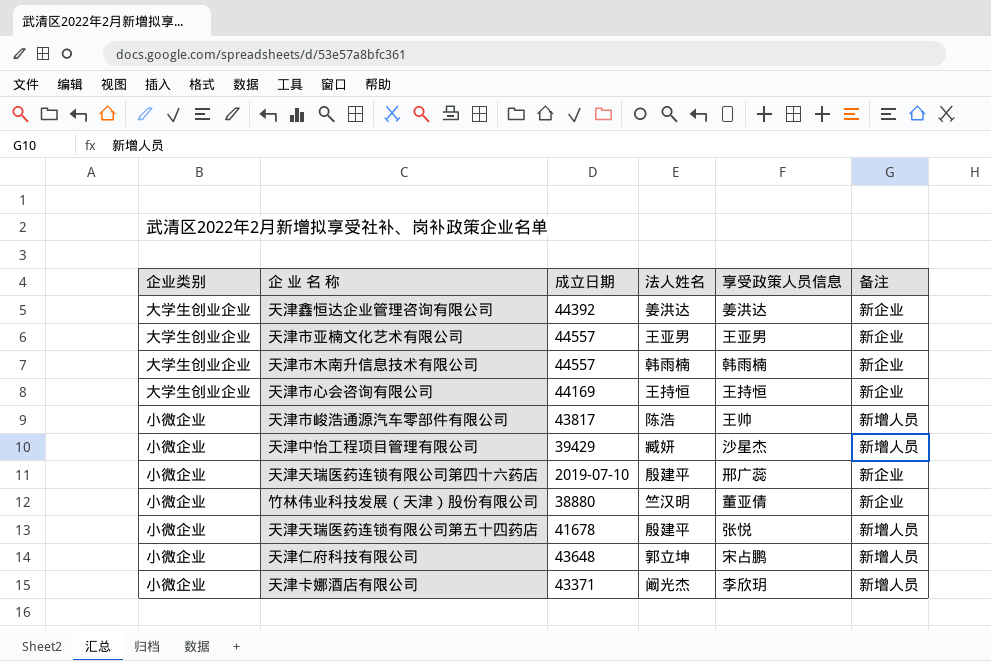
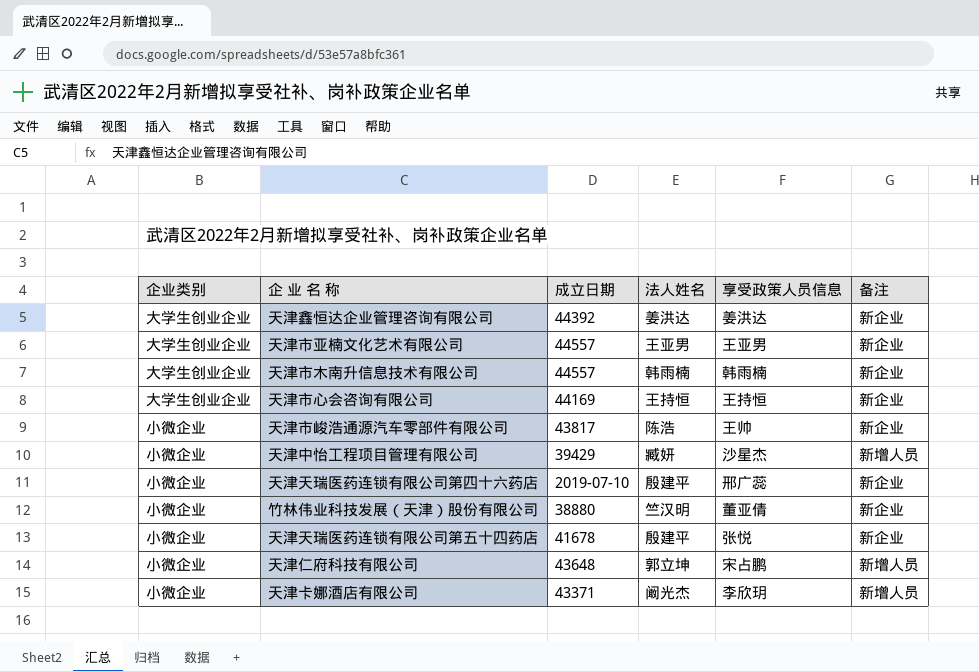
天津市峻浩通源汽车零部件有限公司 | 备注: 新增人员 -> 新企业
天津天瑞医药连锁有限公司第五十四药店 | 备注: 新增人员 -> 新企业

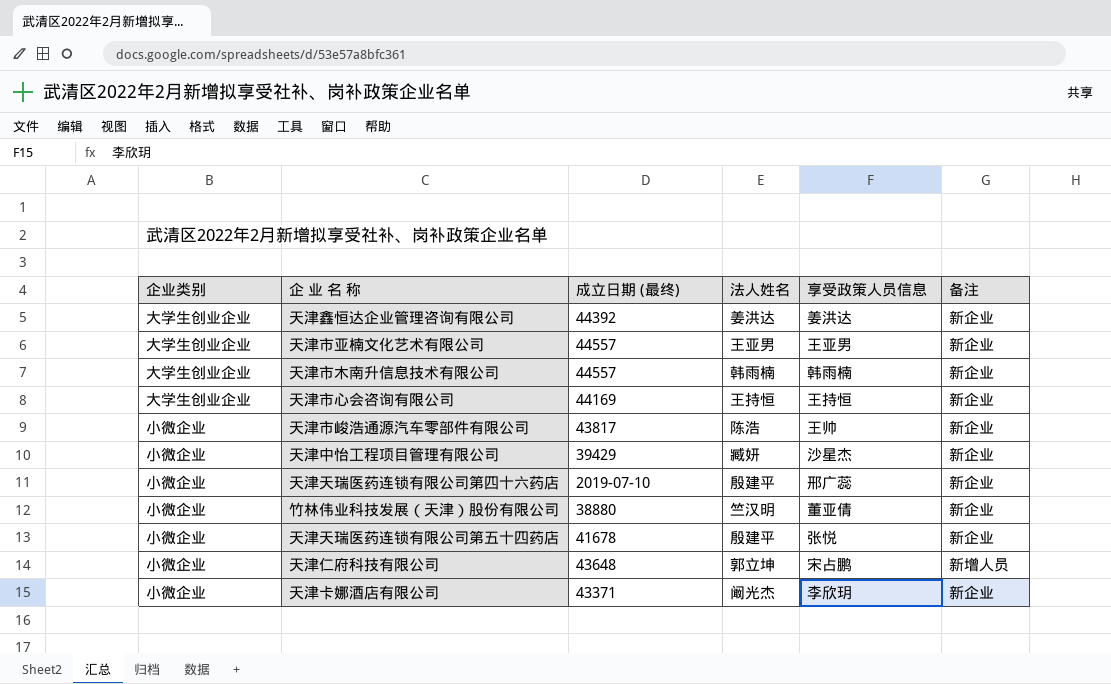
column name: 成立日期 -> 成立日期 (最终)
天津中怡工程项目管理有限公司 | 备注: 新增人员 -> 新企业
天津卡娜酒店有限公司 | 备注: 新增人员 -> 新企业

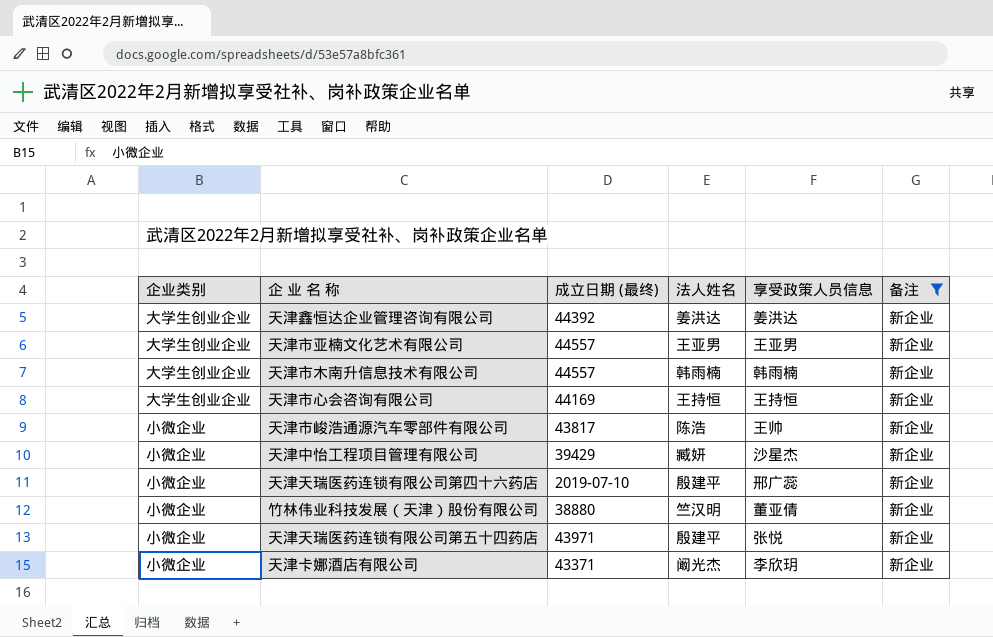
filter: none -> 备注 = 新企业
天津天瑞医药连锁有限公司第五十四药店 | 成立日期 (最终): 41678 -> 43971

